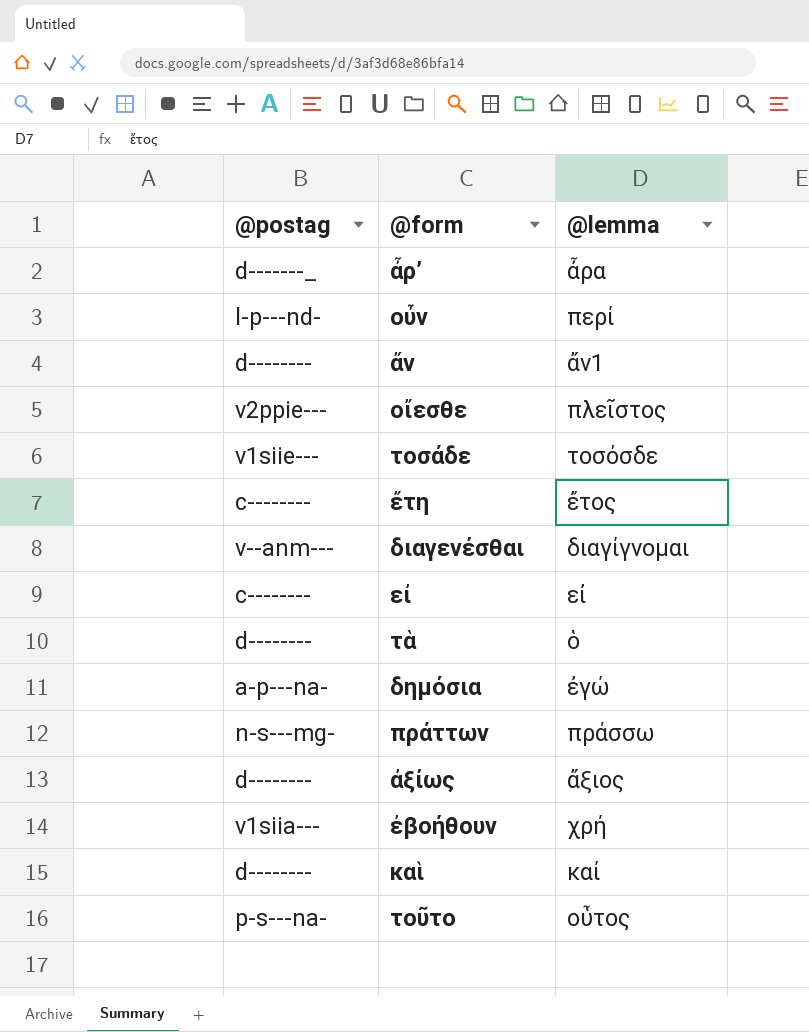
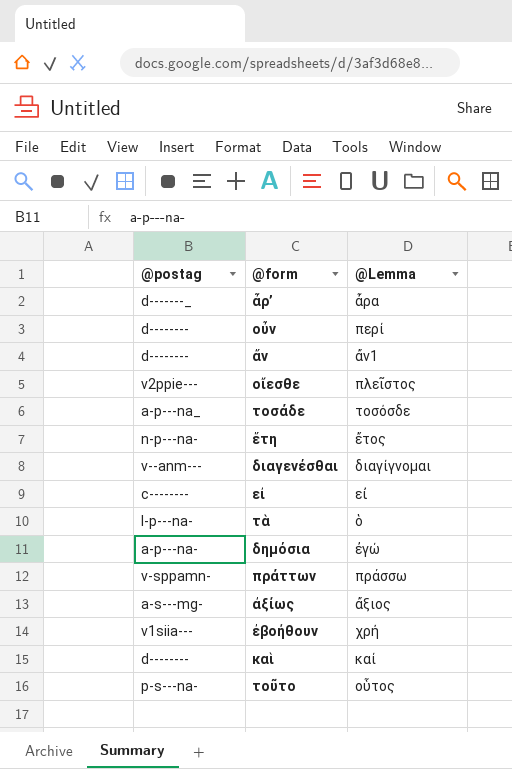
column name: @lemma -> @Lemma
οὖν | @postag: l-p---nd- -> d--------
τοσάδε | @postag: v1siie--- -> a-p---na_
ἔτη | @postag: c-------- -> n-p---na-
τὰ | @postag: d-------- -> l-p---na-
πράττων | @postag: n-s---mg- -> v-sppamn-
ἀξίως | @postag: d-------- -> a-s---mg-

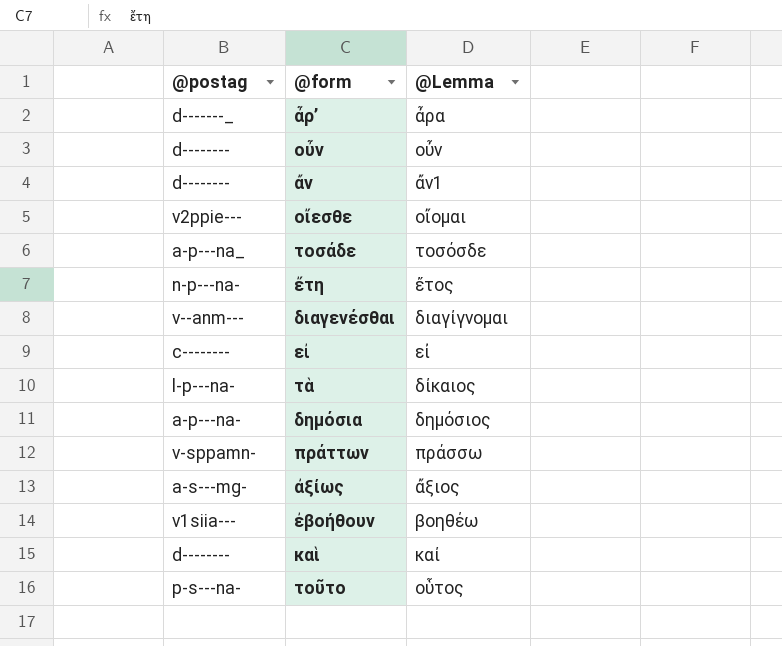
οὖν | @Lemma: περί -> οὖν
οἴεσθε | @Lemma: πλεῖστος -> οἴομαι
τὰ | @Lemma: ὁ -> δίκαιος
δημόσια | @Lemma: ἐγώ -> δημόσιος
ἐβοήθουν | @Lemma: χρή -> βοηθέω

